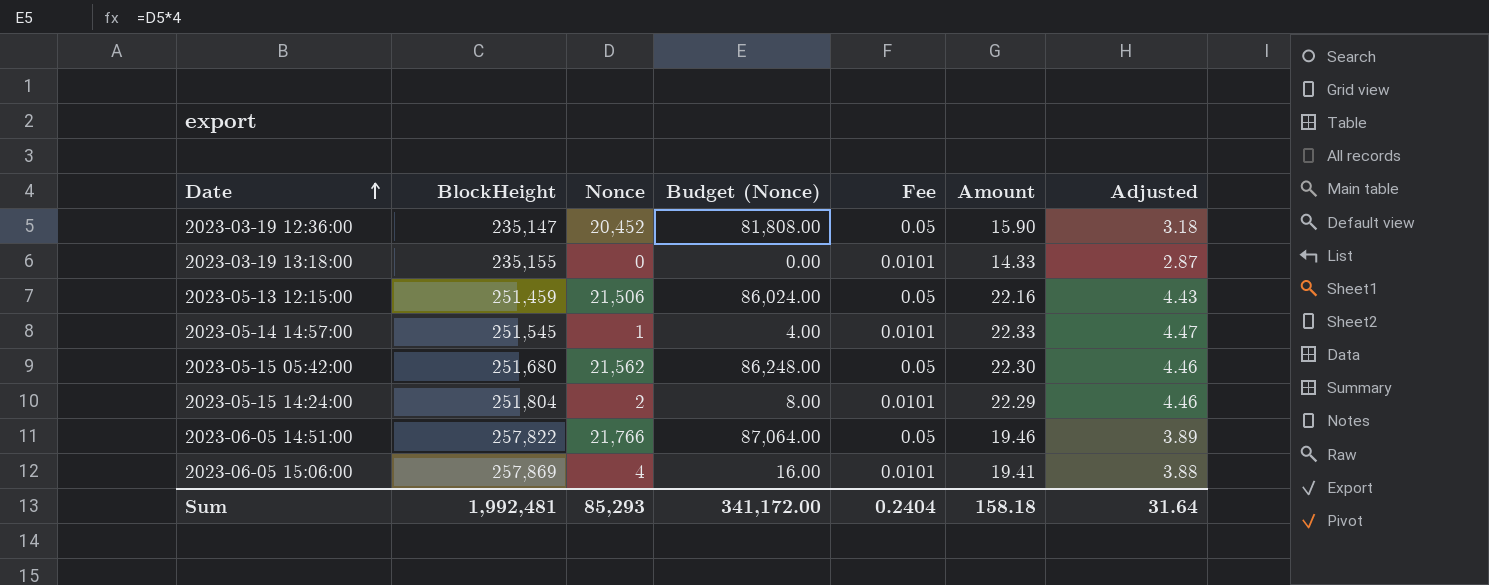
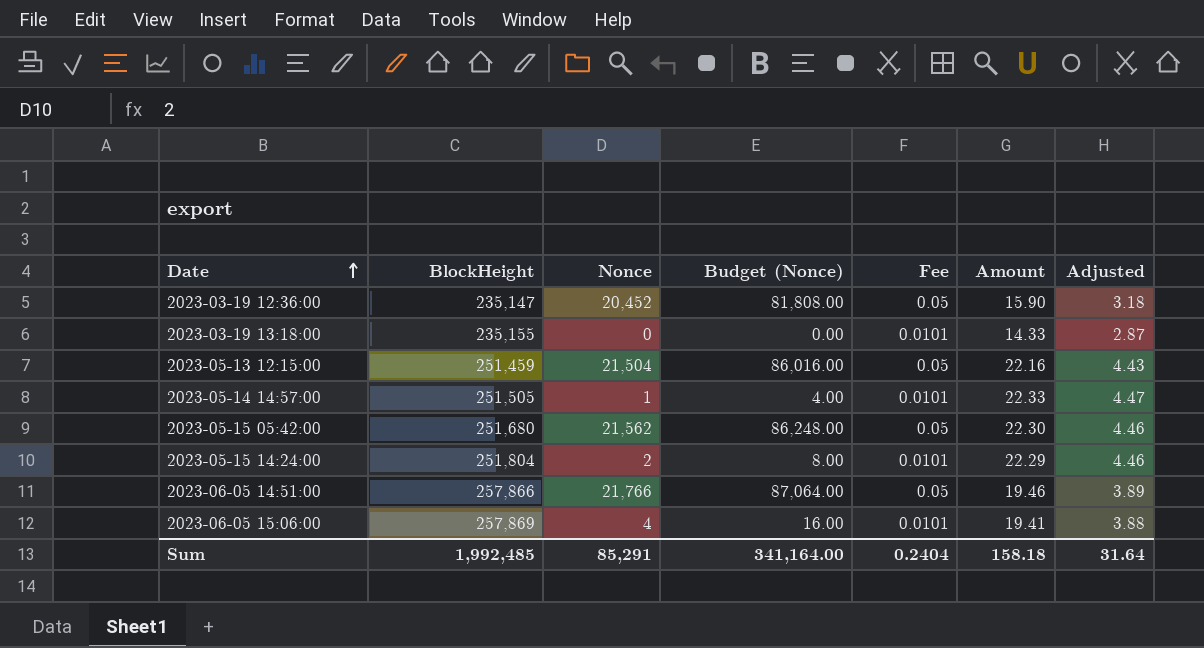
2023-05-13 12:15:00 | Nonce: 21,506 -> 21,504
2023-05-13 12:15:00 | Budget (Nonce): 86,024.00 -> 86,016.00
2023-05-14 14:57:00 | BlockHeight: 251,545 -> 251,505
2023-06-05 14:51:00 | BlockHeight: 257,822 -> 257,866
Sum | BlockHeight: 1,992,481 -> 1,992,485
Sum | Nonce: 85,293 -> 85,291
Sum | Budget (Nonce): 341,172.00 -> 341,164.00

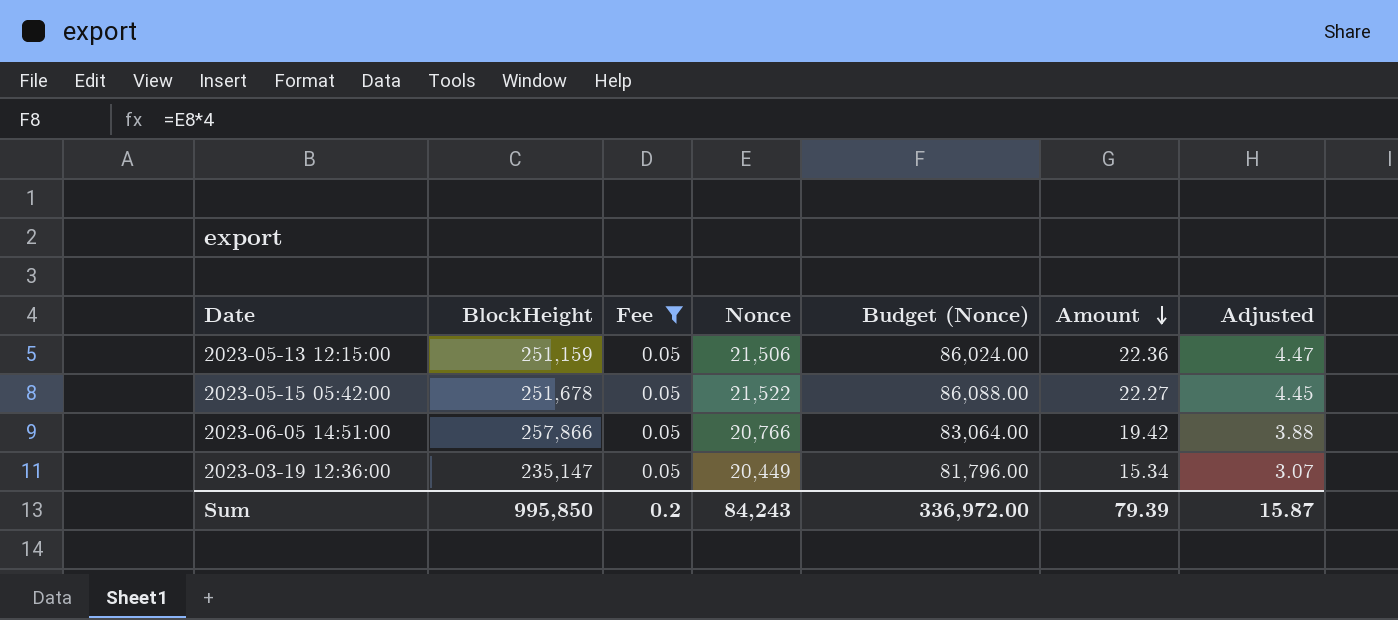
filter: none -> Fee = 0.05
row order: Date ascending -> Amount descending
column Fee | position: 5 -> 3
2023-05-13 12:15:00 | BlockHeight: 251,459 -> 251,159
2023-05-13 12:15:00 | Nonce: 21,504 -> 21,506
2023-05-13 12:15:00 | Budget (Nonce): 86,016.00 -> 86,024.00
2023-05-13 12:15:00 | Amount: 22.16 -> 22.36
2023-05-13 12:15:00 | Adjusted: 4.43 -> 4.47
2023-05-15 05:42:00 | BlockHeight: 251,680 -> 251,678
2023-05-15 05:42:00 | Nonce: 21,562 -> 21,522
2023-05-15 05:42:00 | Budget (Nonce): 86,248.00 -> 86,088.00
2023-05-15 05:42:00 | Amount: 22.30 -> 22.27
2023-05-15 05:42:00 | Adjusted: 4.46 -> 4.45
2023-06-05 14:51:00 | Nonce: 21,766 -> 20,766
2023-06-05 14:51:00 | Budget (Nonce): 87,064.00 -> 83,064.00
2023-06-05 14:51:00 | Amount: 19.46 -> 19.42
2023-06-05 14:51:00 | Adjusted: 3.89 -> 3.88
2023-03-19 12:36:00 | Nonce: 20,452 -> 20,449
2023-03-19 12:36:00 | Budget (Nonce): 81,808.00 -> 81,796.00
2023-03-19 12:36:00 | Amount: 15.90 -> 15.34
2023-03-19 12:36:00 | Adjusted: 3.18 -> 3.07
Sum | BlockHeight: 1,992,485 -> 995,850
Sum | Fee: 0.2404 -> 0.2
Sum | Nonce: 85,291 -> 84,243
Sum | Budget (Nonce): 341,164.00 -> 336,972.00
Sum | Amount: 158.18 -> 79.39
Sum | Adjusted: 31.64 -> 15.87

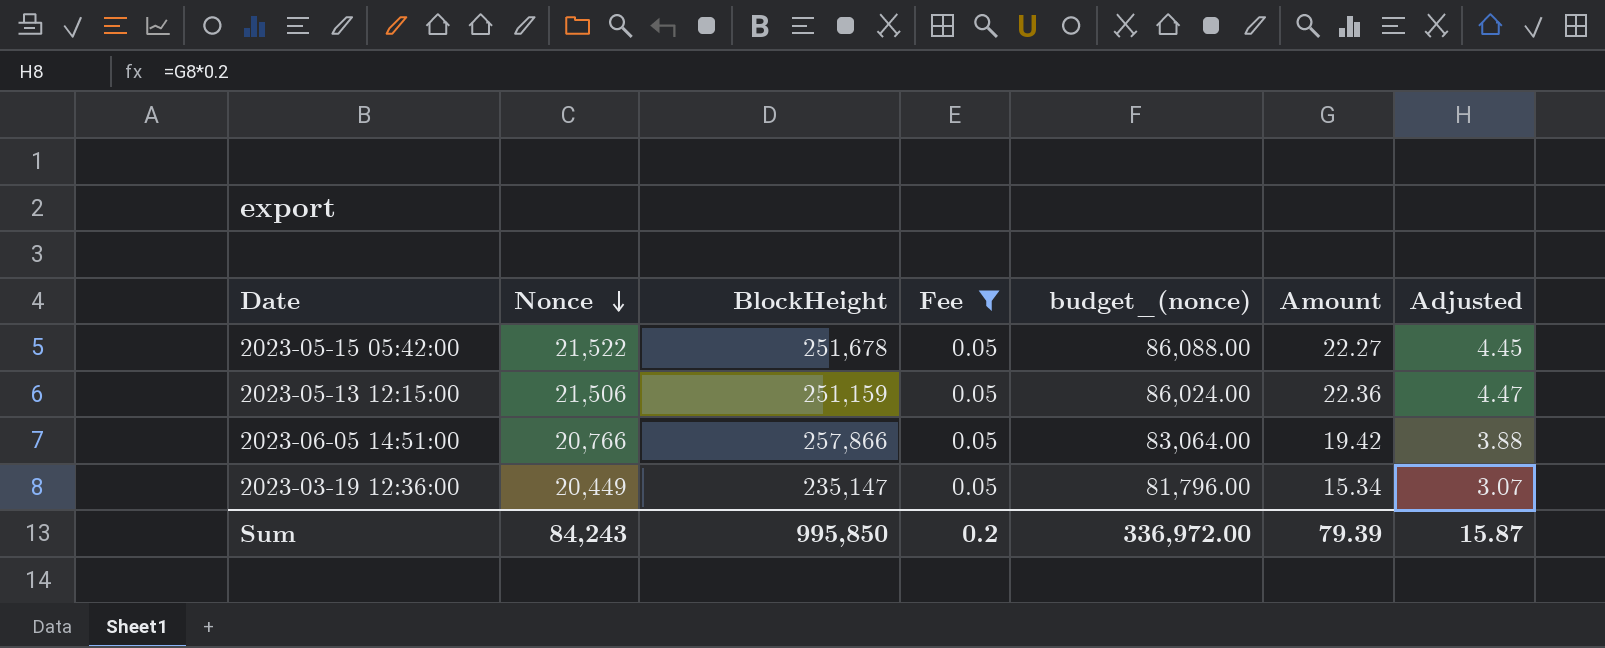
row order: Amount descending -> Nonce descending
column Nonce | position: 4 -> 2
column name: Budget (Nonce) -> budget_(nonce)

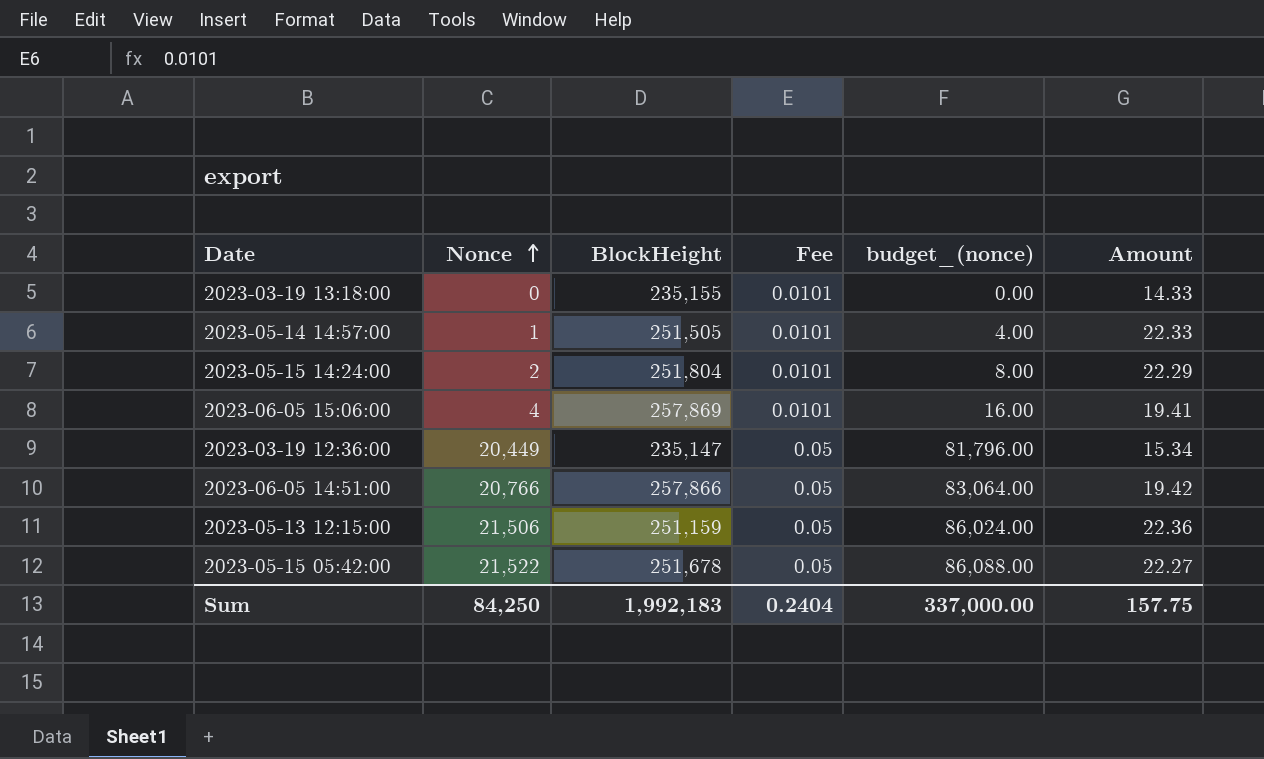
filter: Fee = 0.05 -> none
row order: Nonce descending -> Nonce ascending
column Adjusted | formula: [Amount] * 0.2 -> none
Sum | Nonce: 84,243 -> 84,250
Sum | BlockHeight: 995,850 -> 1,992,183
Sum | Fee: 0.2 -> 0.2404
Sum | budget_(nonce): 336,972.00 -> 337,000.00
Sum | Amount: 79.39 -> 157.75

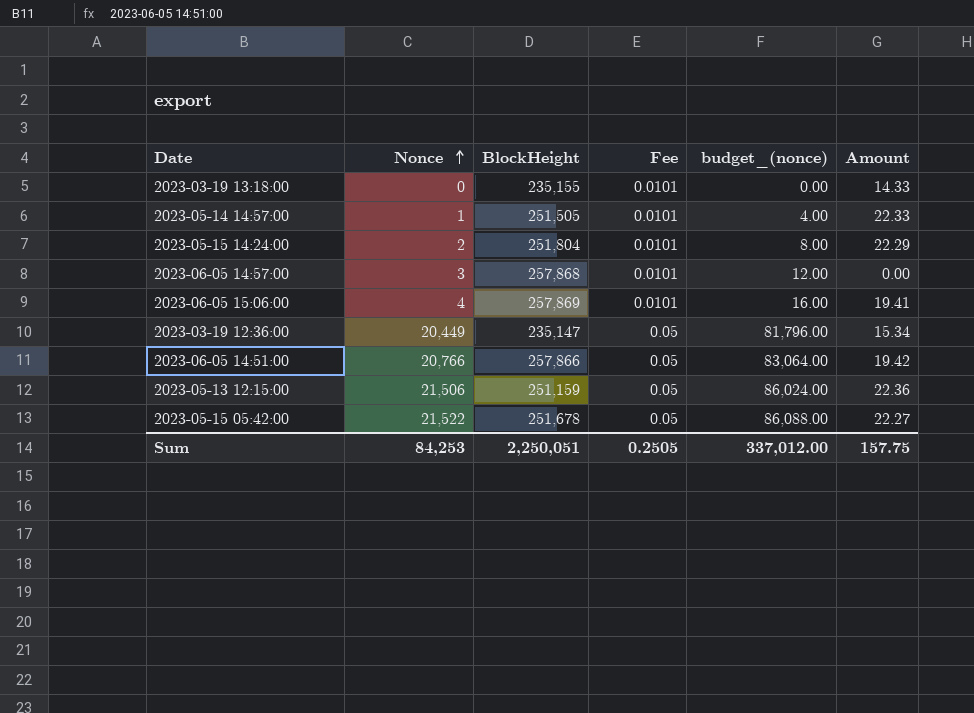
row 2023-06-05 14:57:00: none -> 3 | 257,868 | 0.0101 | 12.00 | 0.00
Sum | Nonce: 84,250 -> 84,253
Sum | BlockHeight: 1,992,183 -> 2,250,051
Sum | Fee: 0.2404 -> 0.2505
Sum | budget_(nonce): 337,000.00 -> 337,012.00

